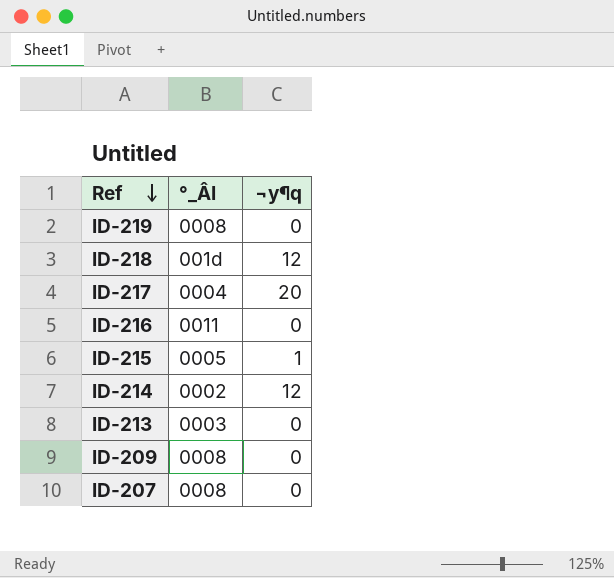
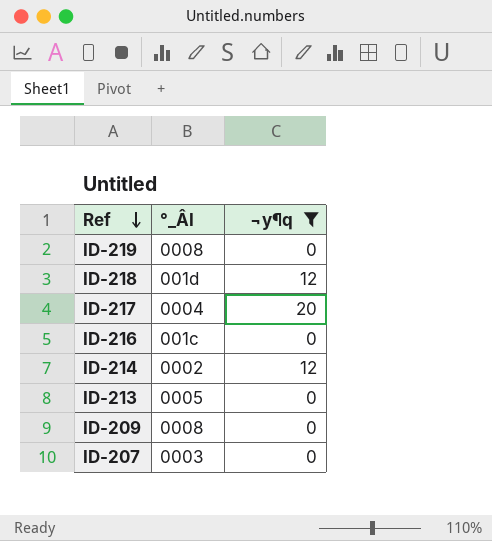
filter: none -> ¬y¶q != 1
ID-216 | °_ÂI: 0011 -> 001c
ID-213 | °_ÂI: 0003 -> 0005
ID-207 | °_ÂI: 0008 -> 0003

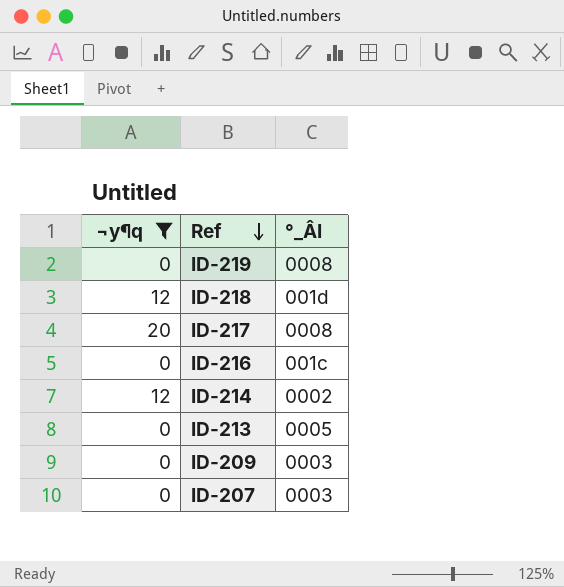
column ¬y¶q | position: 3 -> 1
ID-217 | °_ÂI: 0004 -> 0008
ID-209 | °_ÂI: 0008 -> 0003

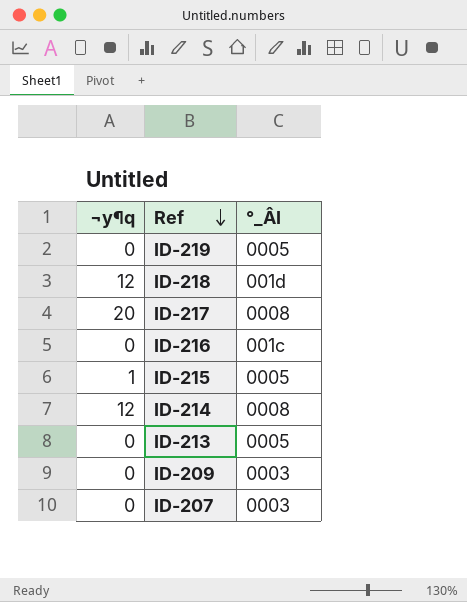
filter: ¬y¶q != 1 -> none
ID-219 | °_ÂI: 0008 -> 0005
ID-214 | °_ÂI: 0002 -> 0008

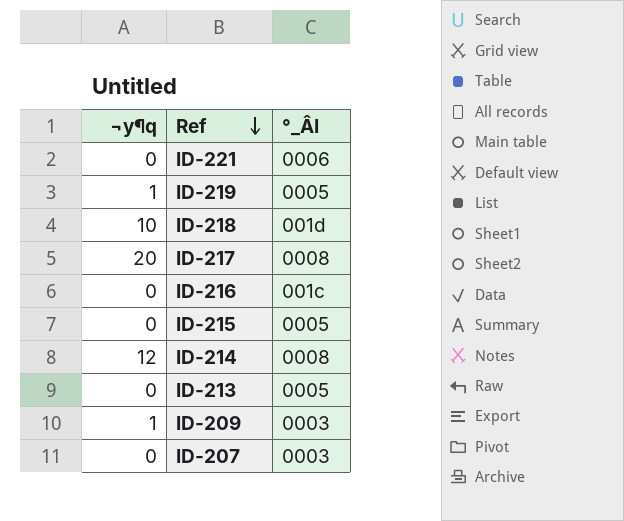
row ID-221: none -> 0 | 0006
ID-219 | ¬y¶q: 0 -> 1
ID-218 | ¬y¶q: 12 -> 10
ID-215 | ¬y¶q: 1 -> 0
ID-209 | ¬y¶q: 0 -> 1

